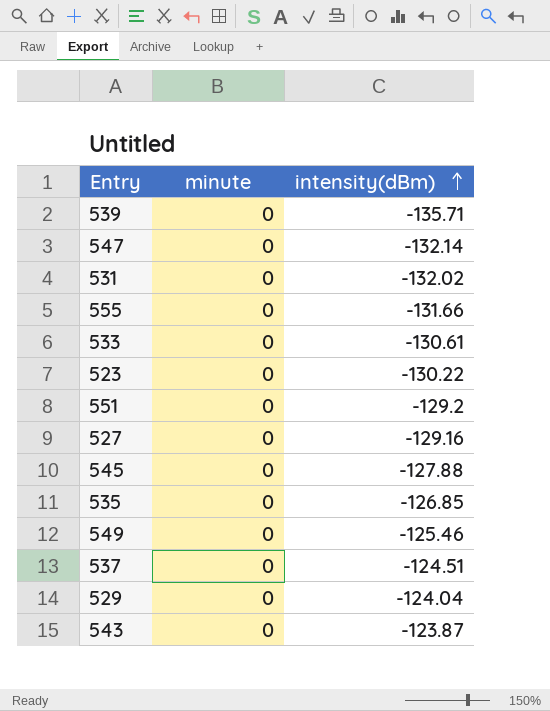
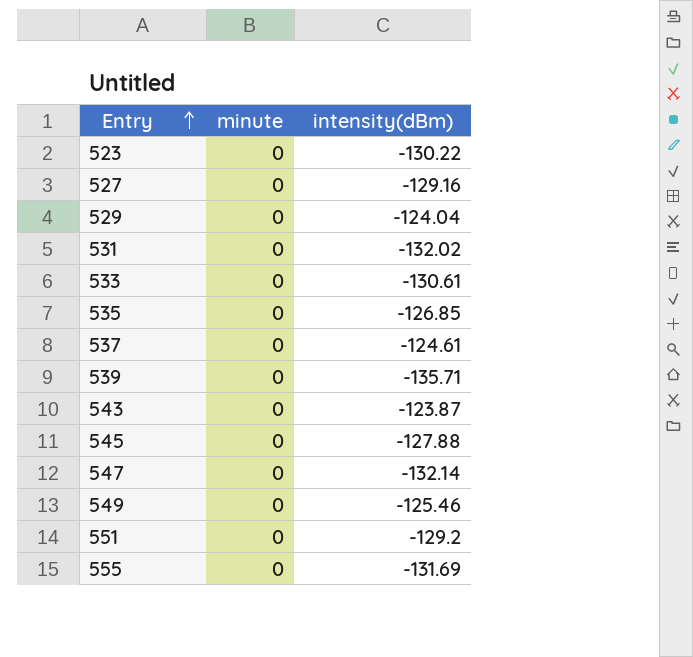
row order: intensity(dBm) ascending -> Entry ascending
537 | intensity(dBm): -124.51 -> -124.61
555 | intensity(dBm): -131.66 -> -131.69

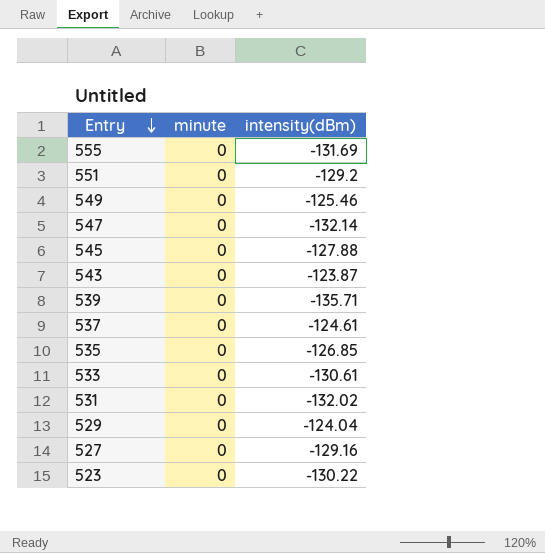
row order: Entry ascending -> Entry descending

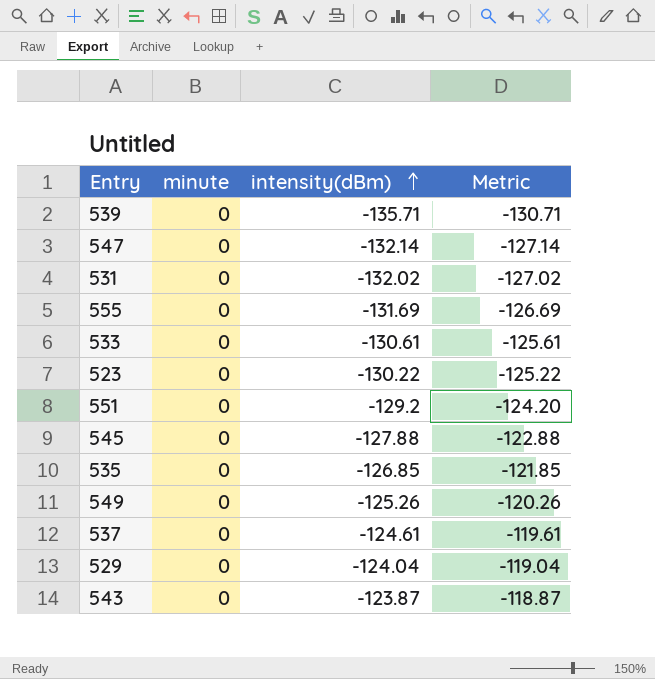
row order: Entry descending -> intensity(dBm) ascending
column Metric | formula: none -> [intensity(dBm)] + 5
row 527: 0 | -129.16 -> none
549 | intensity(dBm): -125.46 -> -125.26

